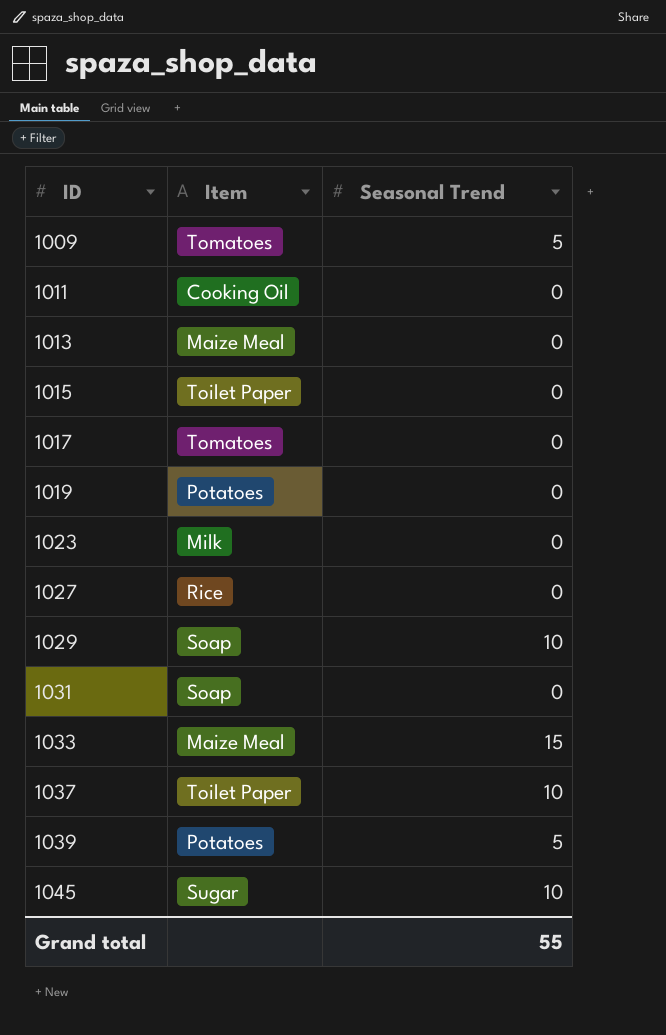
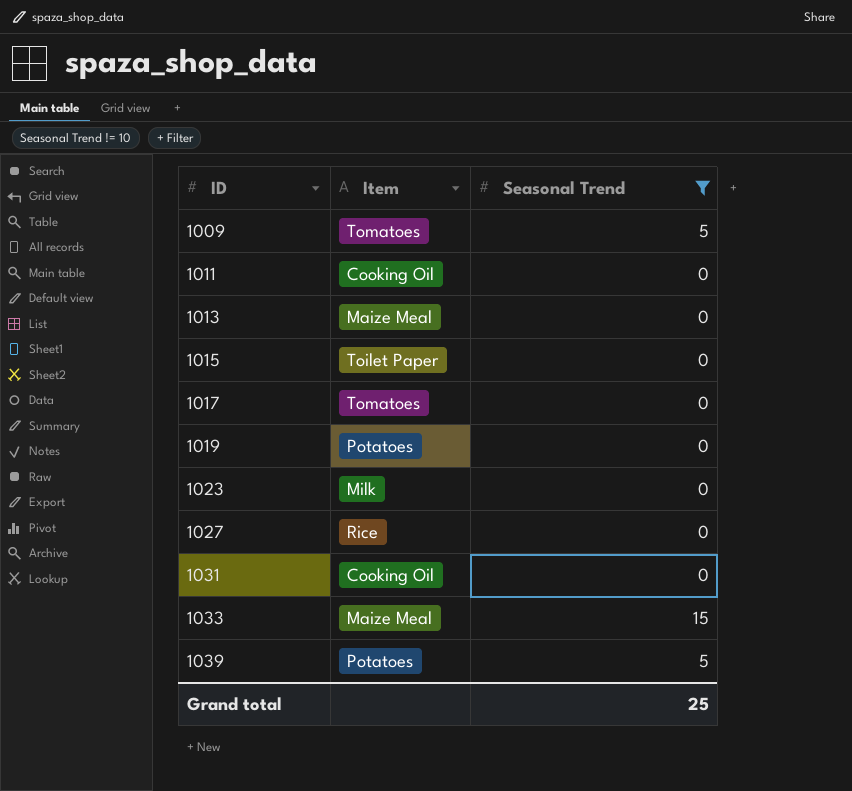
filter: none -> Seasonal Trend != 10
1031 | Item: Soap -> Cooking Oil
Grand total | Seasonal Trend: 55 -> 25

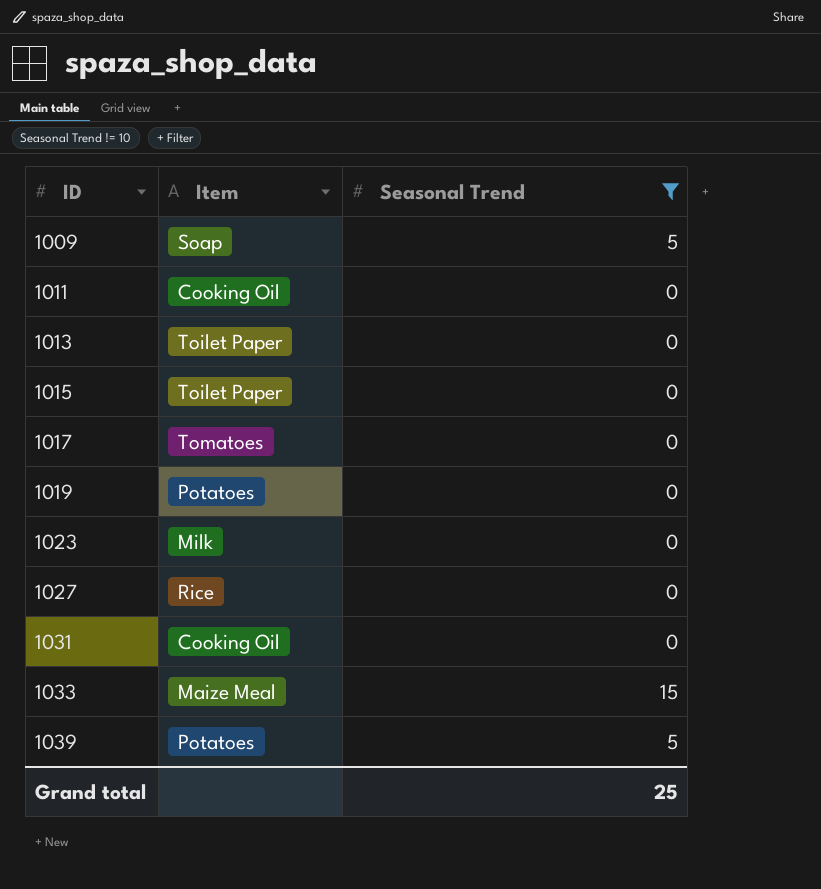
1009 | Item: Tomatoes -> Soap
1013 | Item: Maize Meal -> Toilet Paper

